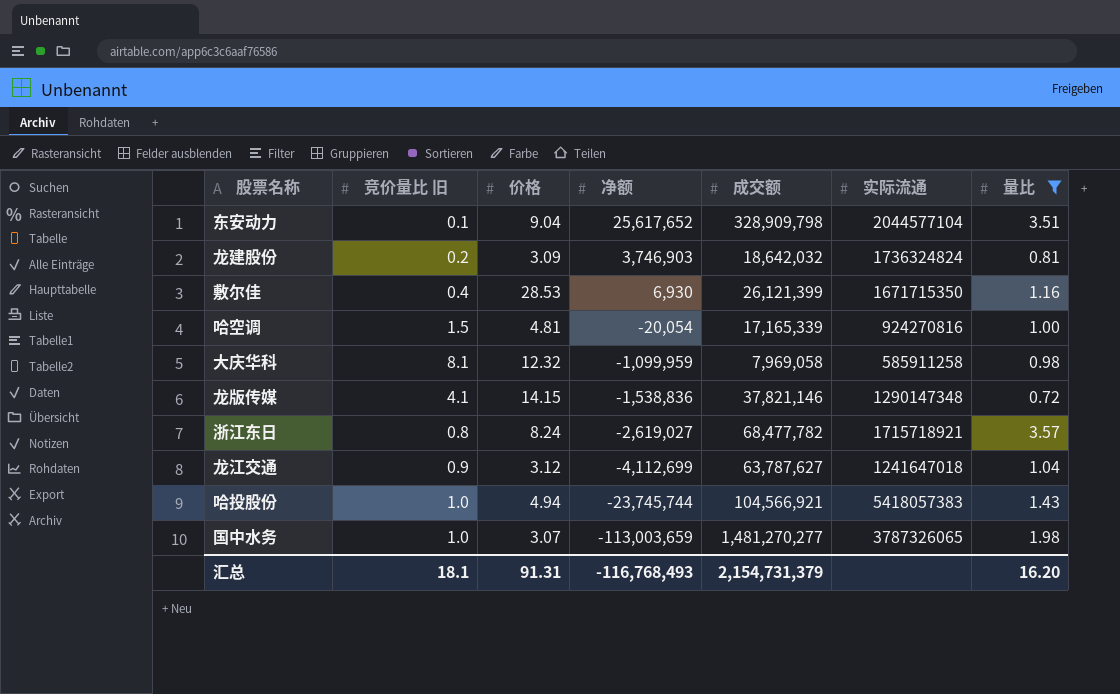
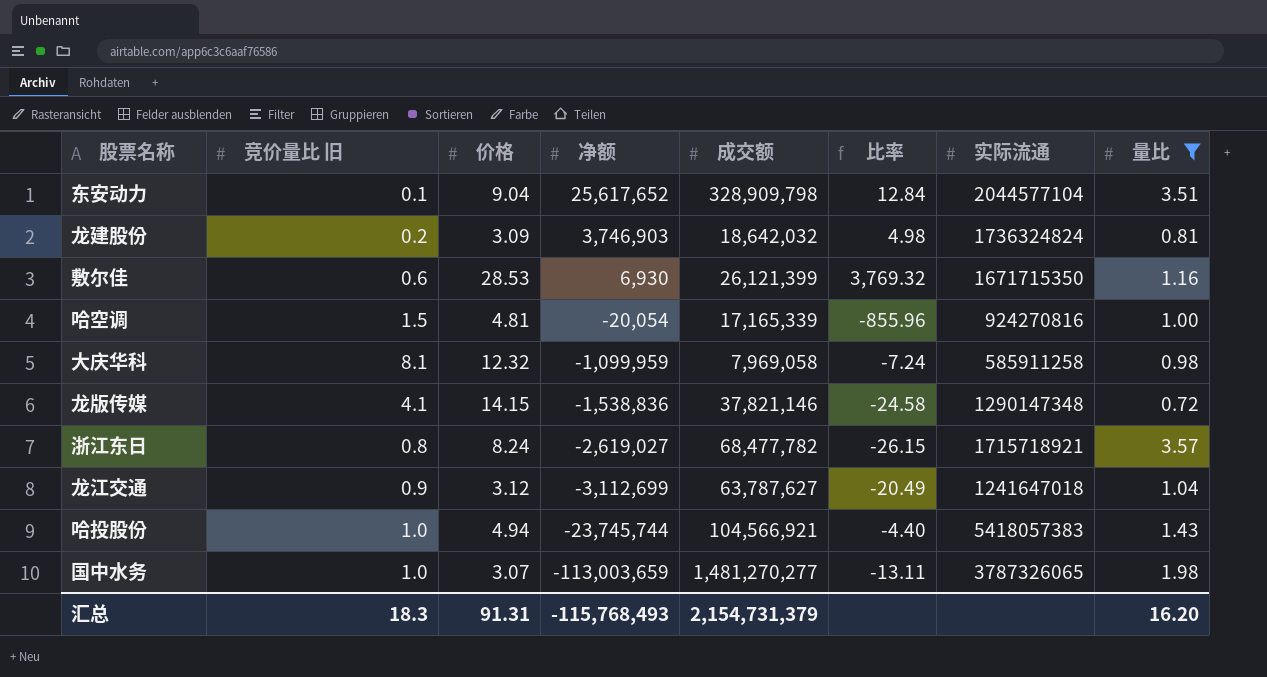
column 比率 | formula: none -> [成交额] / [净额]
敷尔佳 | 竞价量比 旧: 0.4 -> 0.6
龙江交通 | 净额: -4,112,699 -> -3,112,699
汇总 | 竞价量比 旧: 18.1 -> 18.3
汇总 | 净额: -116,768,493 -> -115,768,493

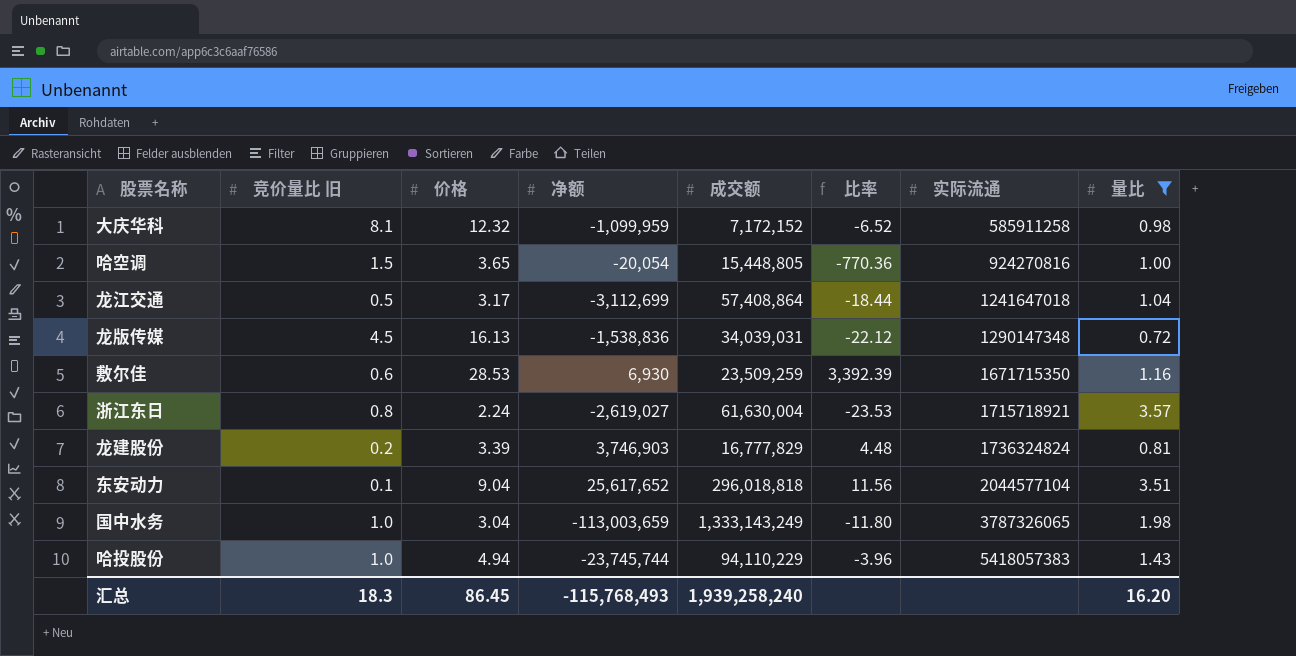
row order: 净额 descending -> 实际流通 ascending
大庆华科 | 成交额: 7,969,058 -> 7,172,152
大庆华科 | 比率: -7.24 -> -6.52
哈空调 | 价格: 4.81 -> 3.65
哈空调 | 成交额: 17,165,339 -> 15,448,805
哈空调 | 比率: -855.96 -> -770.36
龙江交通 | 竞价量比 旧: 0.9 -> 0.5
龙江交通 | 价格: 3.12 -> 3.17
龙江交通 | 成交额: 63,787,627 -> 57,408,864
龙江交通 | 比率: -20.49 -> -18.44
龙版传媒 | 竞价量比 旧: 4.1 -> 4.5
龙版传媒 | 价格: 14.15 -> 16.13
龙版传媒 | 成交额: 37,821,146 -> 34,039,031
龙版传媒 | 比率: -24.58 -> -22.12
敷尔佳 | 成交额: 26,121,399 -> 23,509,259
敷尔佳 | 比率: 3,769.32 -> 3,392.39
浙江东日 | 价格: 8.24 -> 2.24
浙江东日 | 成交额: 68,477,782 -> 61,630,004
浙江东日 | 比率: -26.15 -> -23.53
龙建股份 | 价格: 3.09 -> 3.39
龙建股份 | 成交额: 18,642,032 -> 16,777,829
龙建股份 | 比率: 4.98 -> 4.48
东安动力 | 成交额: 328,909,798 -> 296,018,818
东安动力 | 比率: 12.84 -> 11.56
国中水务 | 价格: 3.07 -> 3.04
国中水务 | 成交额: 1,481,270,277 -> 1,333,143,249
国中水务 | 比率: -13.11 -> -11.80
哈投股份 | 成交额: 104,566,921 -> 94,110,229
哈投股份 | 比率: -4.40 -> -3.96
汇总 | 价格: 91.31 -> 86.45
汇总 | 成交额: 2,154,731,379 -> 1,939,258,240

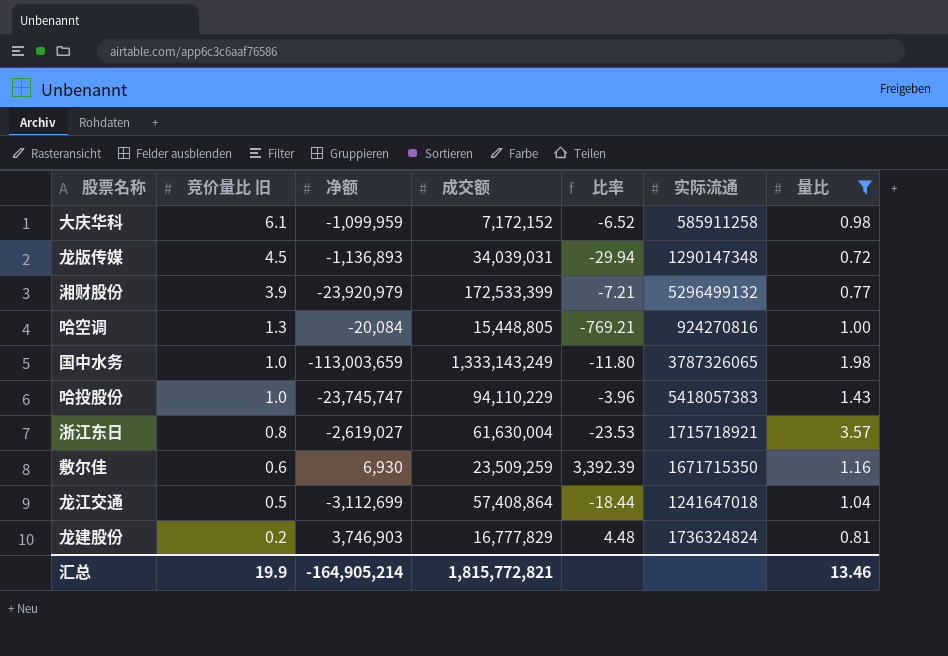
row order: 实际流通 ascending -> 竞价量比 旧 descending
column 价格 | position: 3 -> none
row 东安动力: 0.1 | 9.04 | 25,617,652 | 296,018,818 | 11.56 | 2044577104 | 3.51 -> none
大庆华科 | 竞价量比 旧: 8.1 -> 6.1
龙版传媒 | 净额: -1,538,836 -> -1,136,893
龙版传媒 | 比率: -22.12 -> -29.94
row 湘财股份: none -> 3.9 | -23,920,979 | 172,533,399 | -7.21 | 5296499132 | 0.77
哈空调 | 竞价量比 旧: 1.5 -> 1.3
哈空调 | 净额: -20,054 -> -20,084
哈空调 | 比率: -770.36 -> -769.21
哈投股份 | 净额: -23,745,744 -> -23,745,747
汇总 | 竞价量比 旧: 18.3 -> 19.9
汇总 | 净额: -115,768,493 -> -164,905,214
汇总 | 成交额: 1,939,258,240 -> 1,815,772,821
汇总 | 量比: 16.20 -> 13.46

